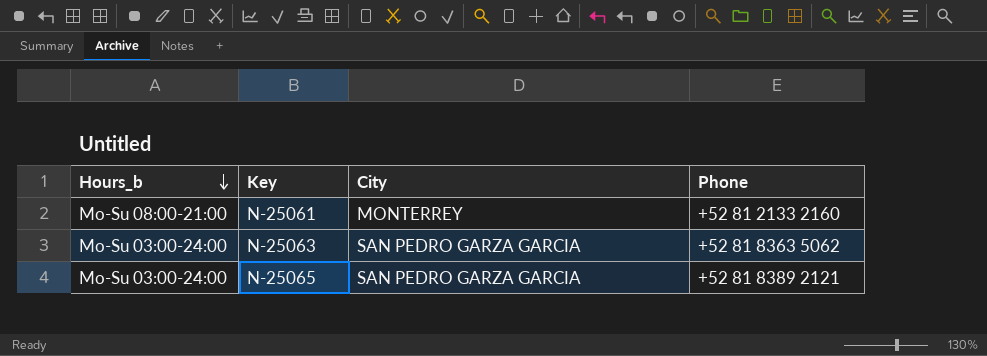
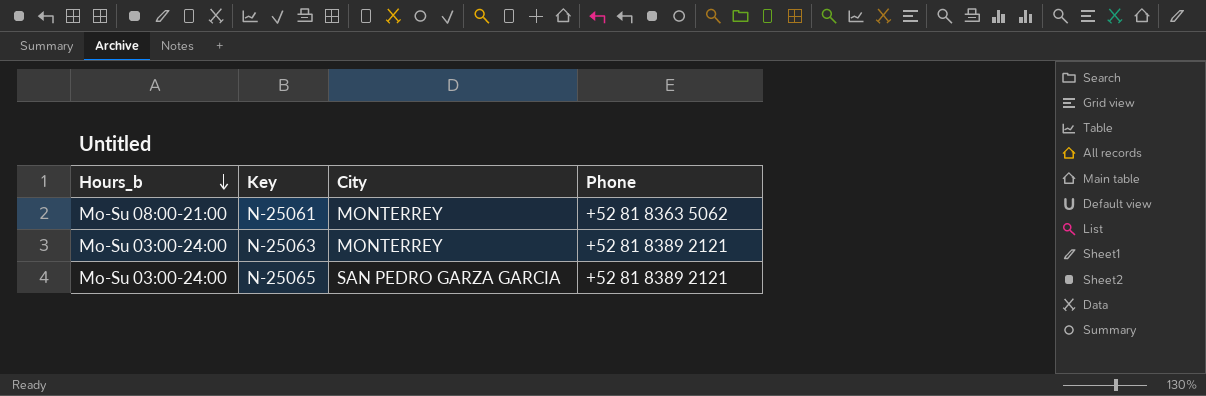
N-25061 | Phone: +52 81 2133 2160 -> +52 81 8363 5062
N-25063 | City: SAN PEDRO GARZA GARCIA -> MONTERREY
N-25063 | Phone: +52 81 8363 5062 -> +52 81 8389 2121

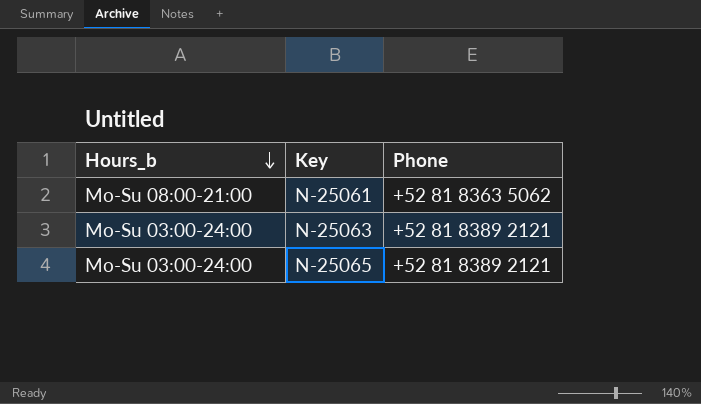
column City | position: 3 -> none

